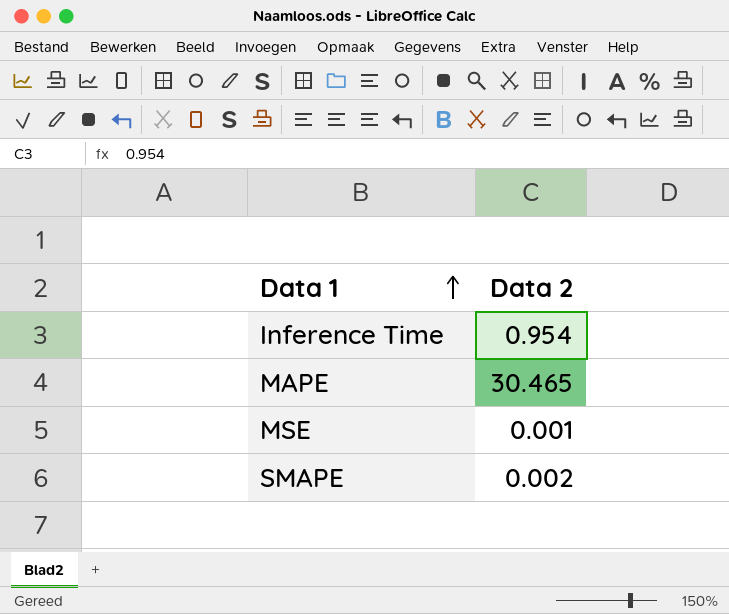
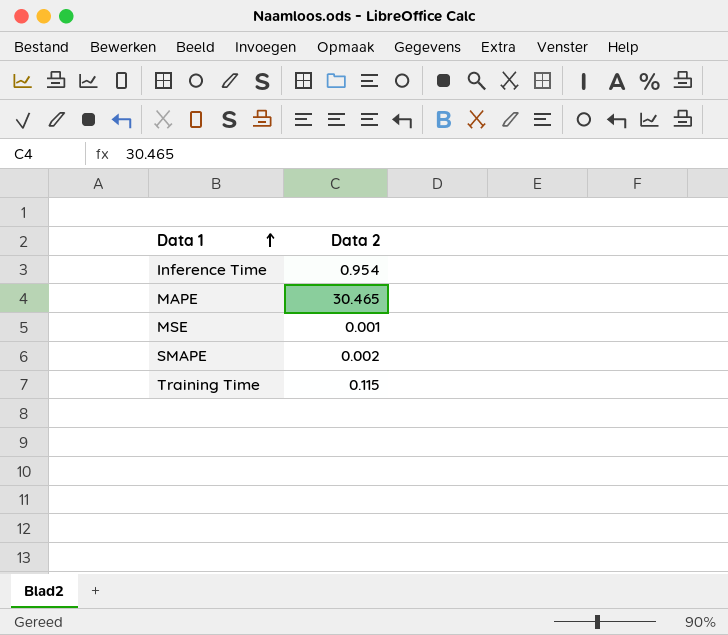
row Training Time: none -> 0.115

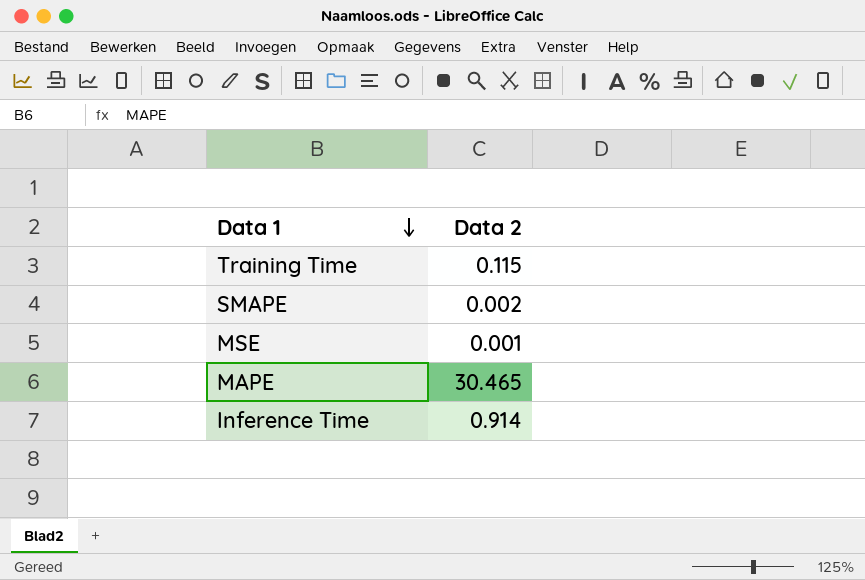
row order: Data 1 ascending -> Data 1 descending
Inference Time | Data 2: 0.954 -> 0.914

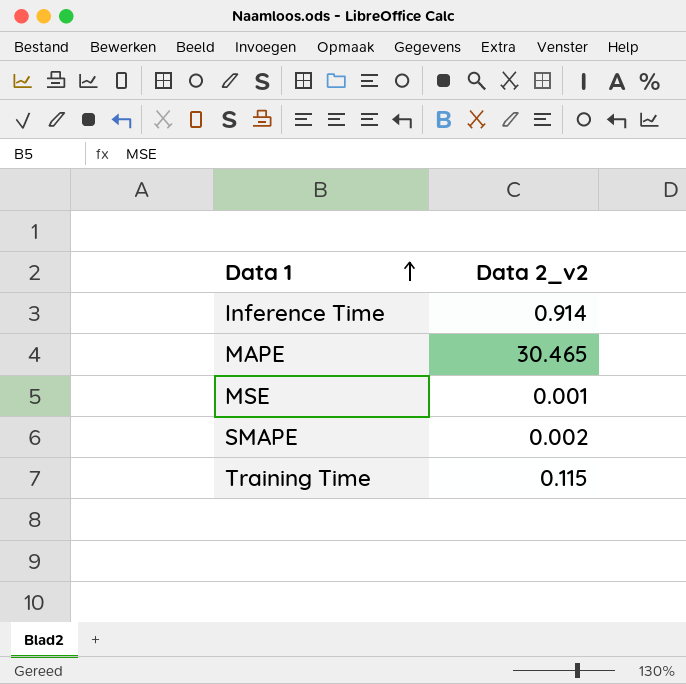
row order: Data 1 descending -> Data 1 ascending
column name: Data 2 -> Data 2_v2

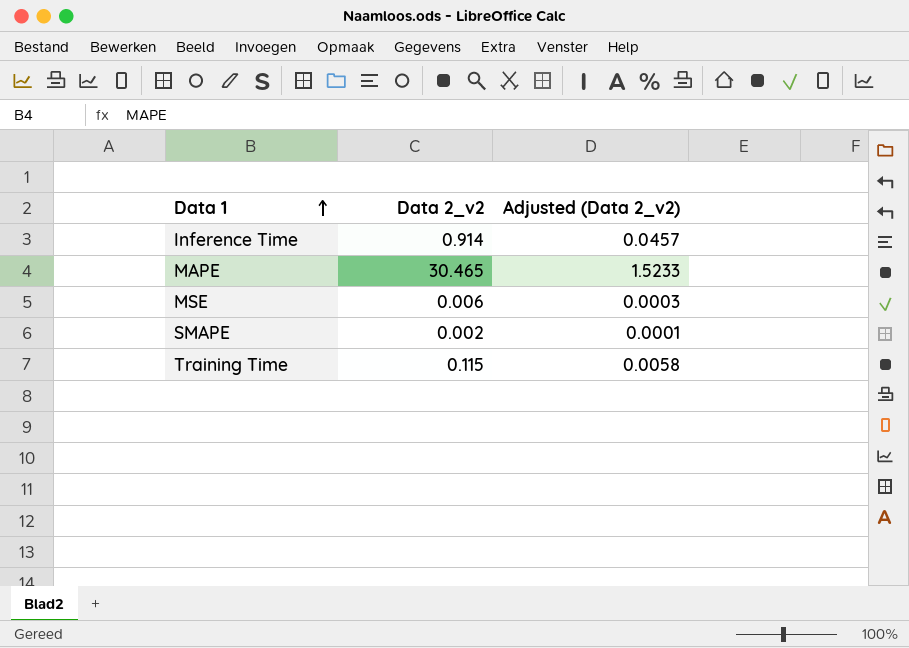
column Adjusted (Data 2_v2) | formula: none -> [Data 2_v2] * 0.05
MSE | Data 2_v2: 0.001 -> 0.006

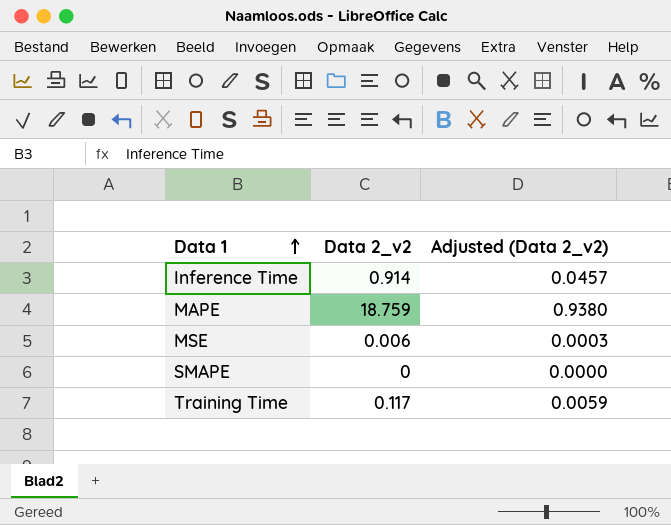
MAPE | Data 2_v2: 30.465 -> 18.759
MAPE | Adjusted (Data 2_v2): 1.5233 -> 0.9380
SMAPE | Data 2_v2: 0.002 -> 0
SMAPE | Adjusted (Data 2_v2): 0.0001 -> 0.0000
Training Time | Data 2_v2: 0.115 -> 0.117
Training Time | Adjusted (Data 2_v2): 0.0058 -> 0.0059

